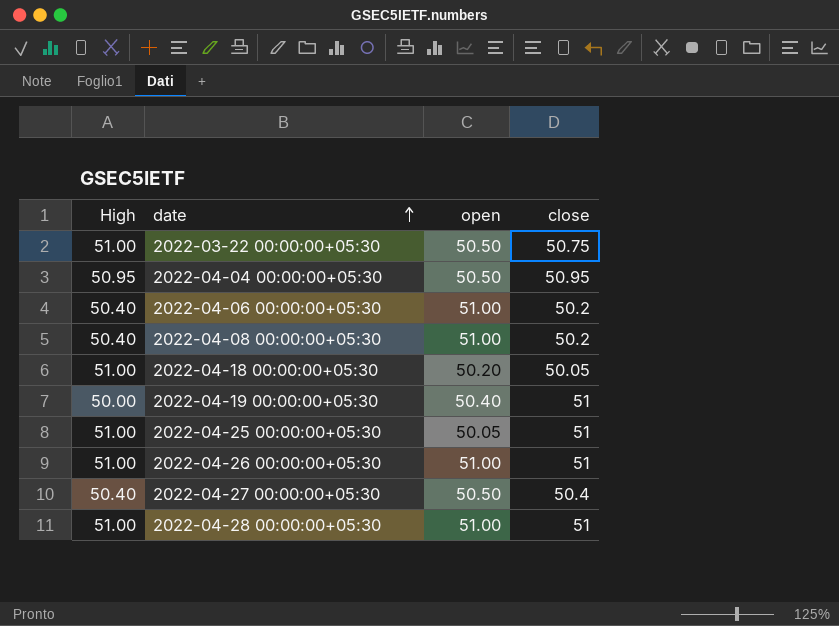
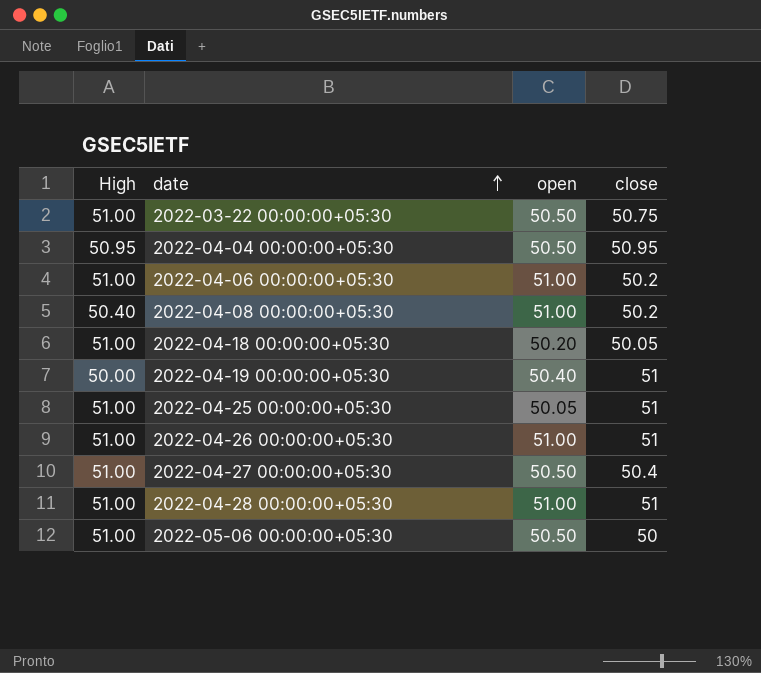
2022-04-06 00:00:00+05:30 | High: 50.40 -> 51.00
2022-04-27 00:00:00+05:30 | High: 50.40 -> 51.00
row 2022-05-06 00:00:00+05:30: none -> 51.00 | 50.50 | 50

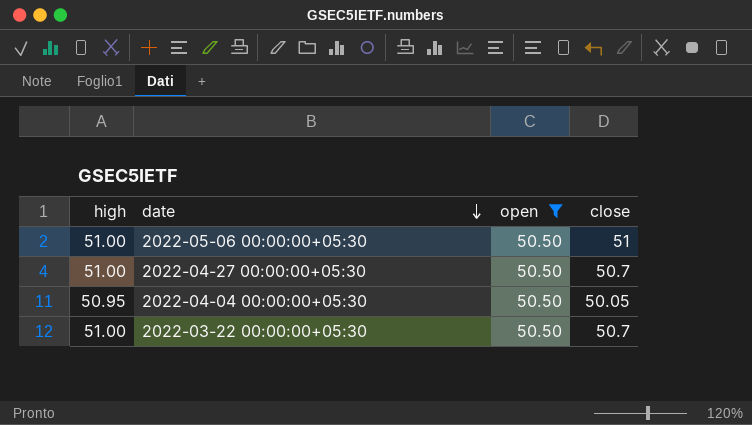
filter: none -> open = 50.50
row order: date ascending -> date descending
column name: High -> high
2022-05-06 00:00:00+05:30 | close: 50 -> 51
2022-04-27 00:00:00+05:30 | close: 50.4 -> 50.7
2022-04-04 00:00:00+05:30 | close: 50.95 -> 50.05
2022-03-22 00:00:00+05:30 | close: 50.75 -> 50.7

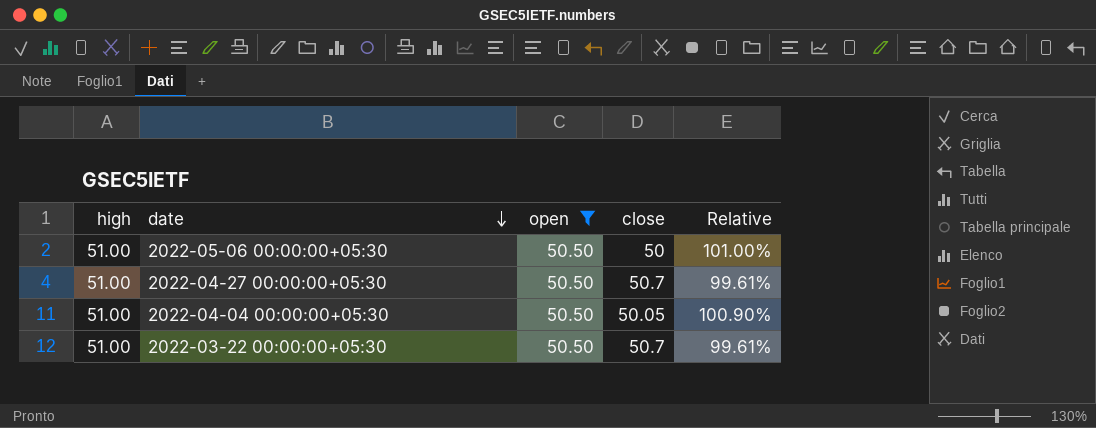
column Relative | formula: none -> [open] / [close]
2022-05-06 00:00:00+05:30 | close: 51 -> 50
2022-04-04 00:00:00+05:30 | high: 50.95 -> 51.00

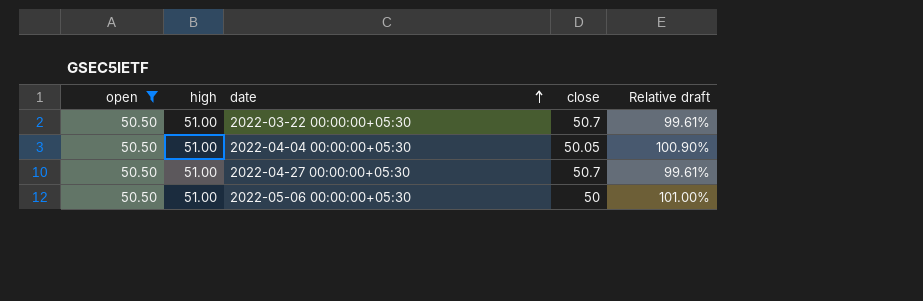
row order: date descending -> date ascending
column open | position: 3 -> 1
column name: Relative -> Relative draft

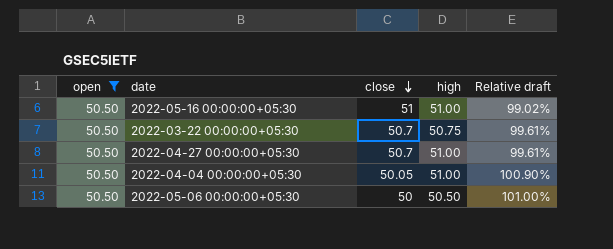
row order: date ascending -> close descending
column high | position: 2 -> 4
row 2022-05-16 00:00:00+05:30: none -> 50.50 | 51 | 51.00 | 99.02%
2022-03-22 00:00:00+05:30 | high: 51.00 -> 50.75
2022-05-06 00:00:00+05:30 | high: 51.00 -> 50.50

